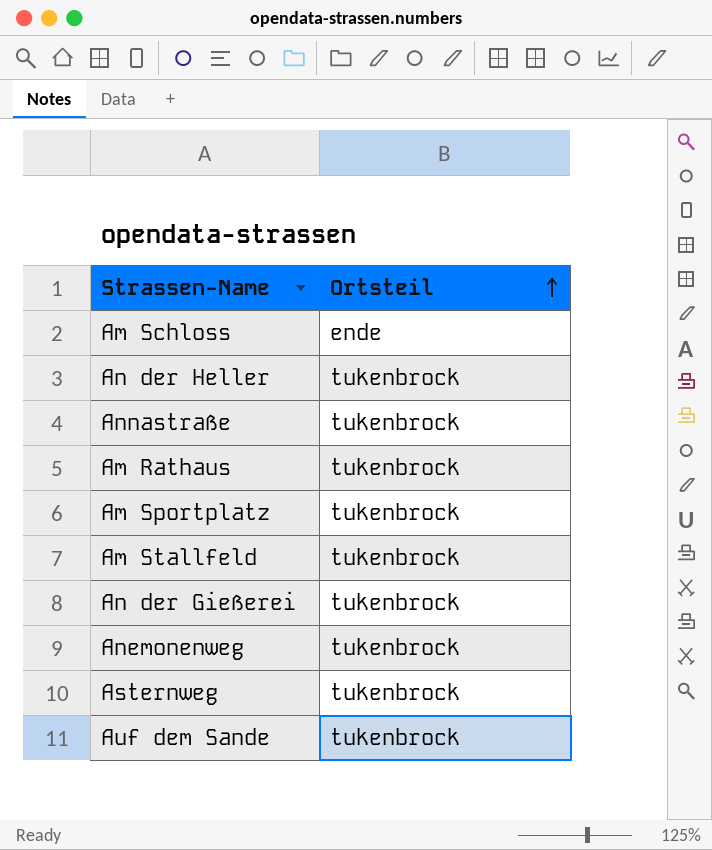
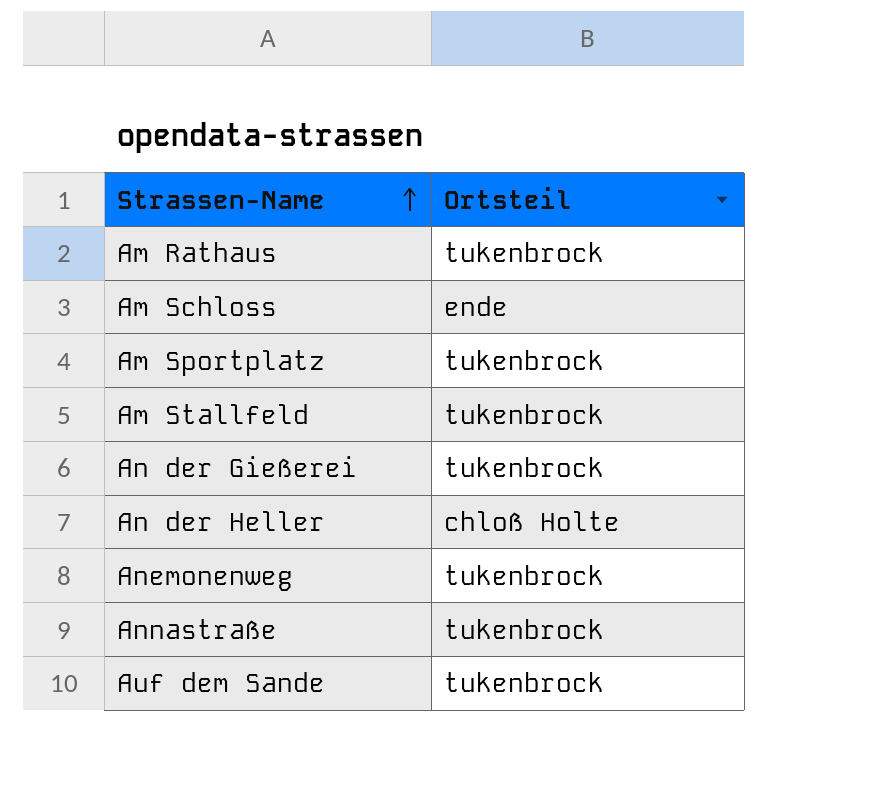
row order: Ortsteil ascending -> Strassen-Name ascending
row Asternweg: tukenbrock -> none
An der Heller | Ortsteil: tukenbrock -> chloß Holte

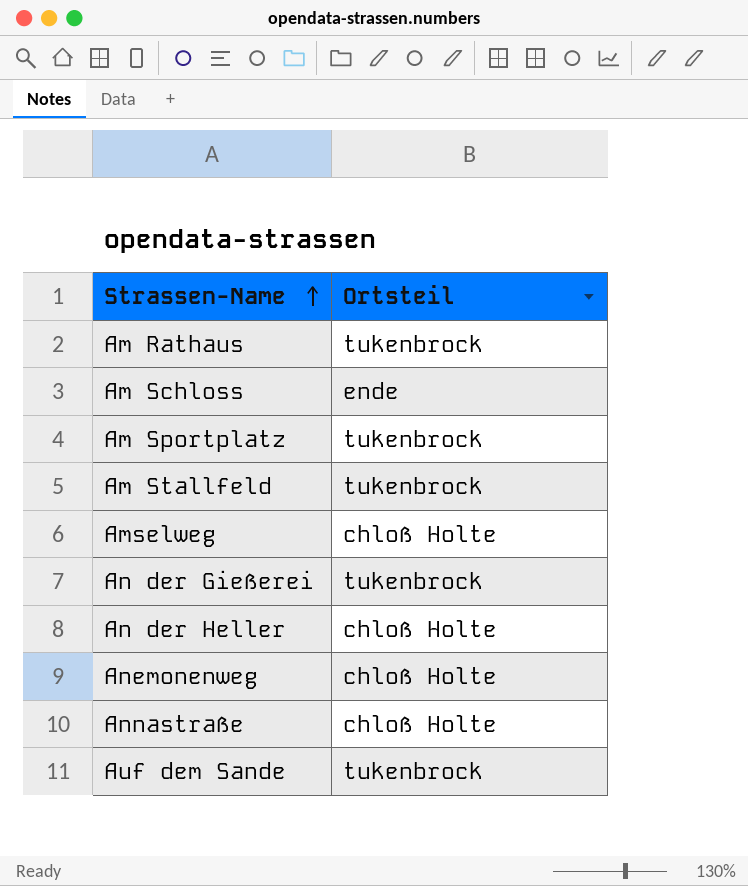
row Amselweg: none -> chloß Holte
Anemonenweg | Ortsteil: tukenbrock -> chloß Holte
Annastraße | Ortsteil: tukenbrock -> chloß Holte

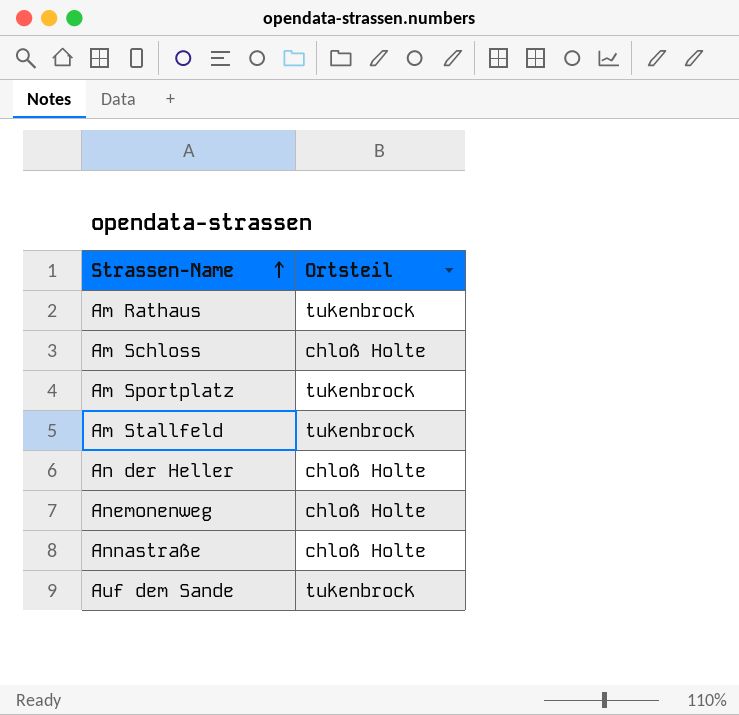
row Amselweg: chloß Holte -> none
row An der Gießerei: tukenbrock -> none
Am Schloss | Ortsteil: ende -> chloß Holte

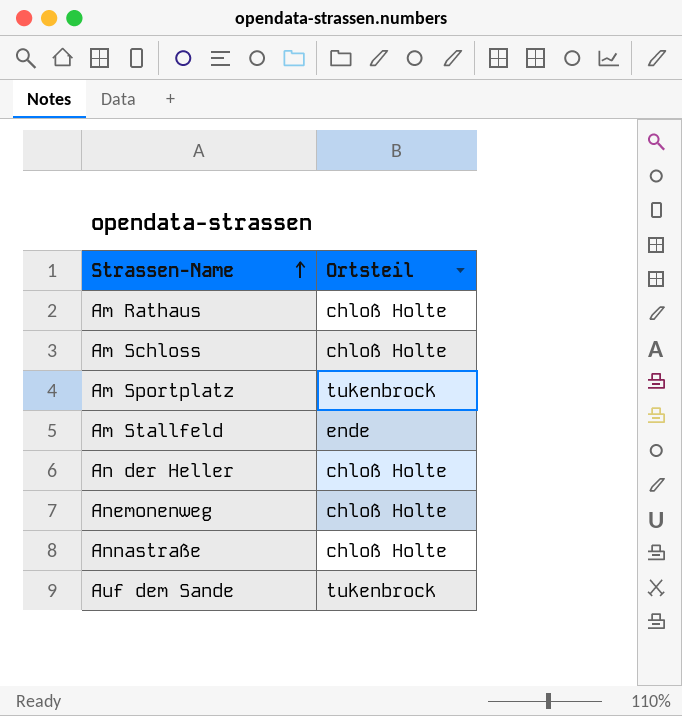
Am Rathaus | Ortsteil: tukenbrock -> chloß Holte
Am Stallfeld | Ortsteil: tukenbrock -> ende

